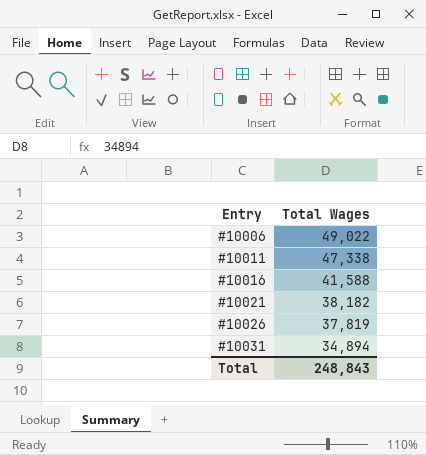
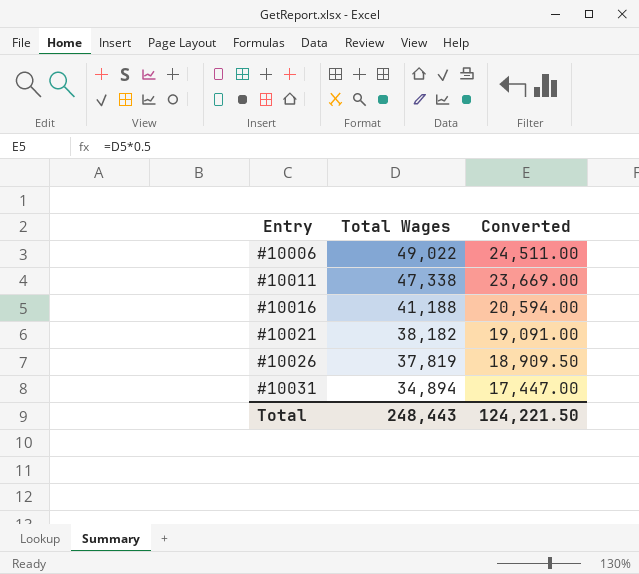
column Converted | formula: none -> [Total Wages] * 0.5
#10016 | Total Wages: 41,588 -> 41,188
Total | Total Wages: 248,843 -> 248,443

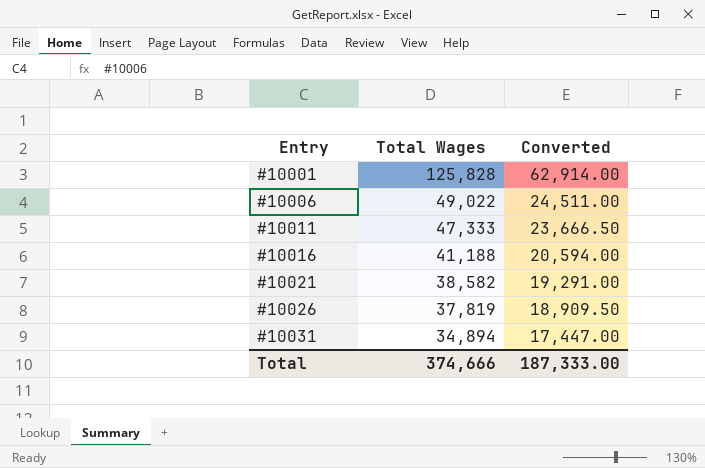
row #10001: none -> 125,828 | 62,914.00
#10011 | Total Wages: 47,338 -> 47,333
#10011 | Converted: 23,669.00 -> 23,666.50
#10021 | Total Wages: 38,182 -> 38,582
#10021 | Converted: 19,091.00 -> 19,291.00
Total | Total Wages: 248,443 -> 374,666
Total | Converted: 124,221.50 -> 187,333.00

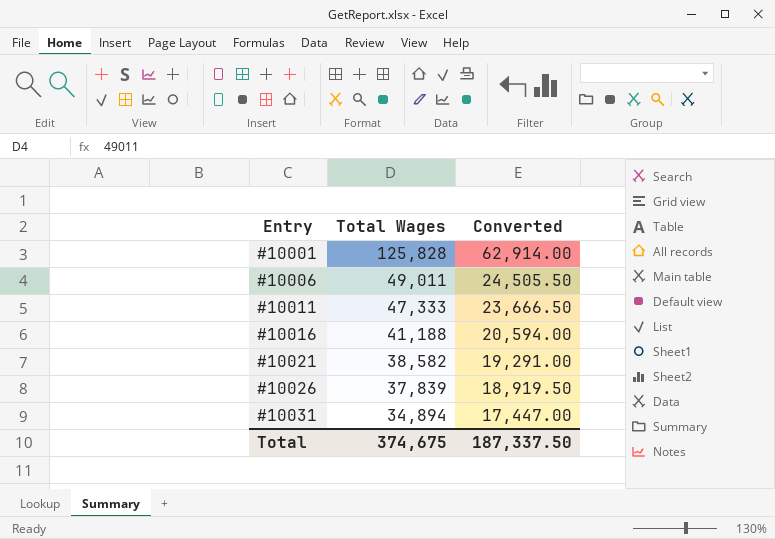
#10006 | Total Wages: 49,022 -> 49,011
#10006 | Converted: 24,511.00 -> 24,505.50
#10026 | Total Wages: 37,819 -> 37,839
#10026 | Converted: 18,909.50 -> 18,919.50
Total | Total Wages: 374,666 -> 374,675
Total | Converted: 187,333.00 -> 187,337.50

